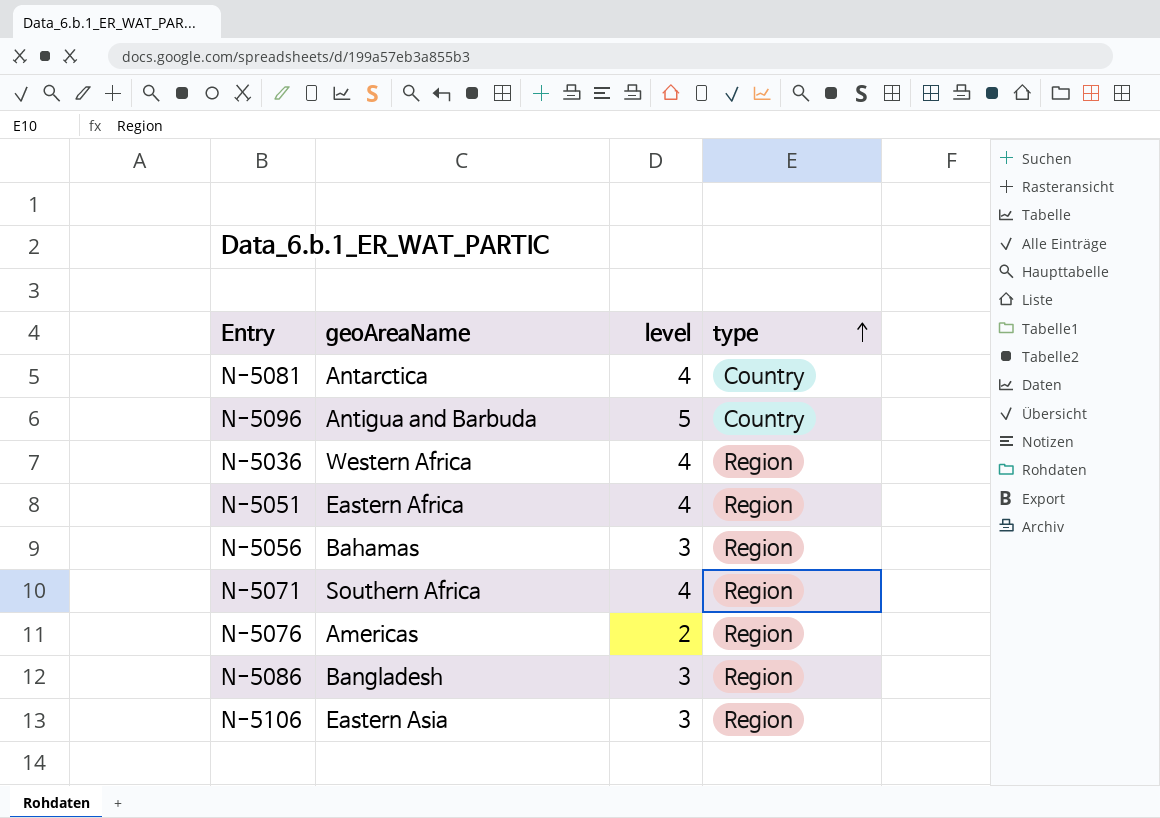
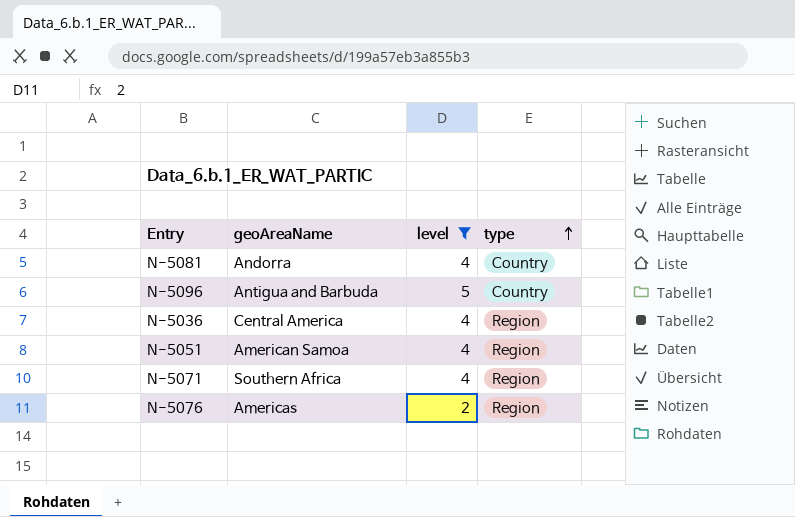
filter: none -> level != 3
N-5081 | geoAreaName: Antarctica -> Andorra
N-5036 | geoAreaName: Western Africa -> Central America
N-5051 | geoAreaName: Eastern Africa -> American Samoa

